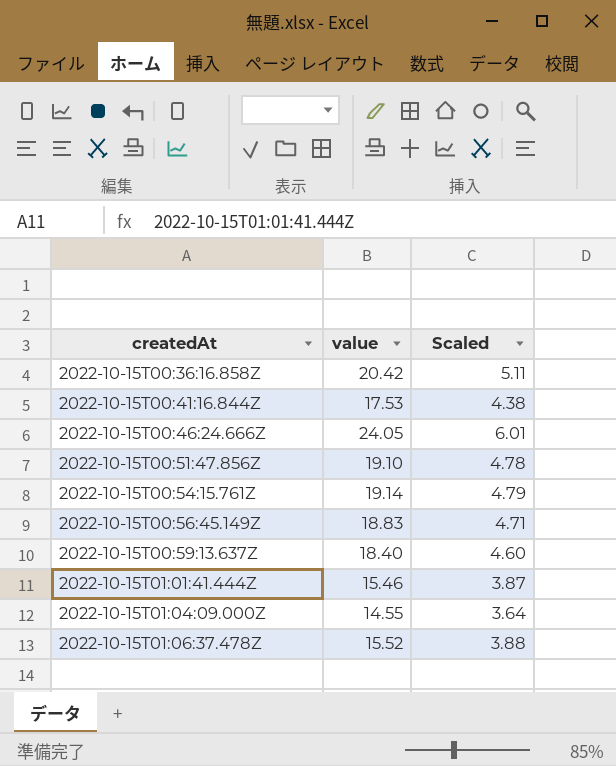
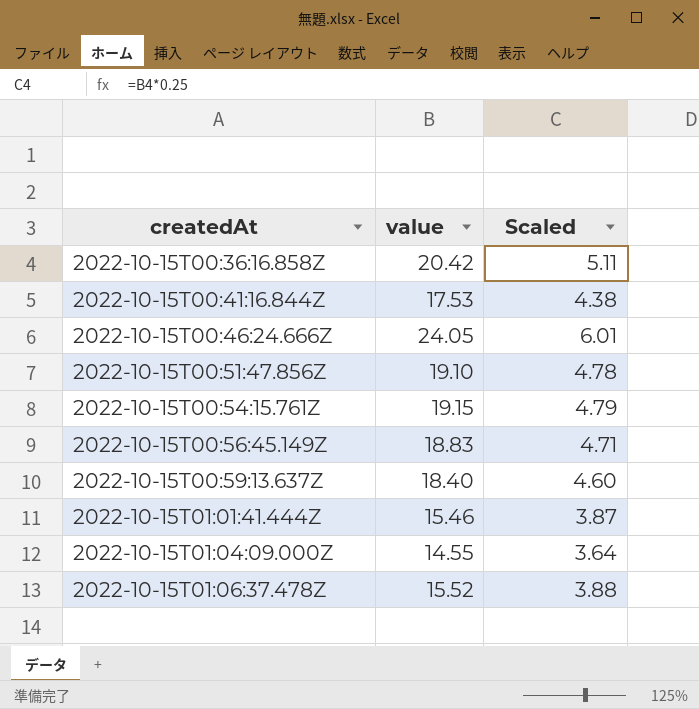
2022-10-15T00:54:15.761Z | value: 19.14 -> 19.15

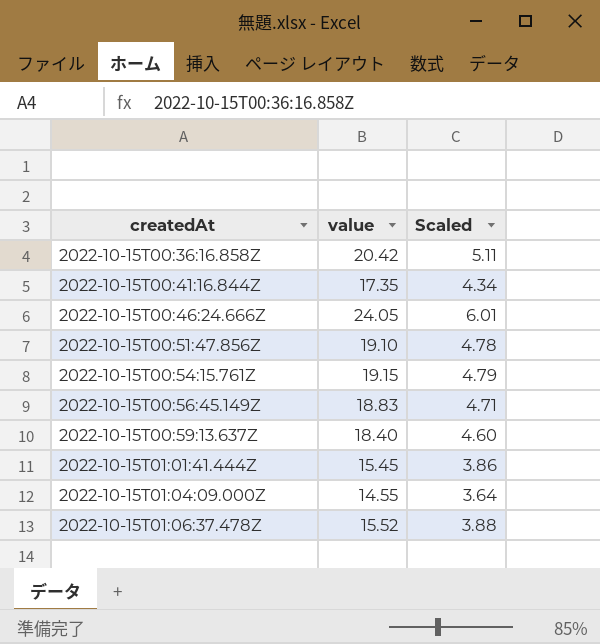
2022-10-15T00:41:16.844Z | value: 17.53 -> 17.35
2022-10-15T00:41:16.844Z | Scaled: 4.38 -> 4.34
2022-10-15T01:01:41.444Z | value: 15.46 -> 15.45
2022-10-15T01:01:41.444Z | Scaled: 3.87 -> 3.86

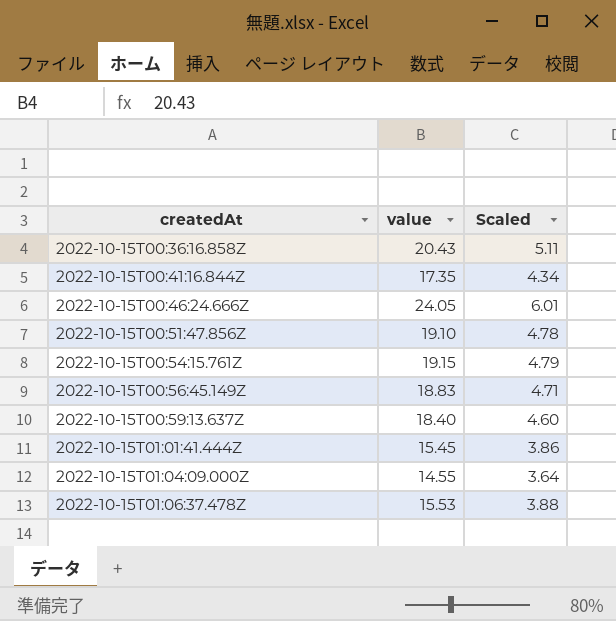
2022-10-15T00:36:16.858Z | value: 20.42 -> 20.43
2022-10-15T01:06:37.478Z | value: 15.52 -> 15.53

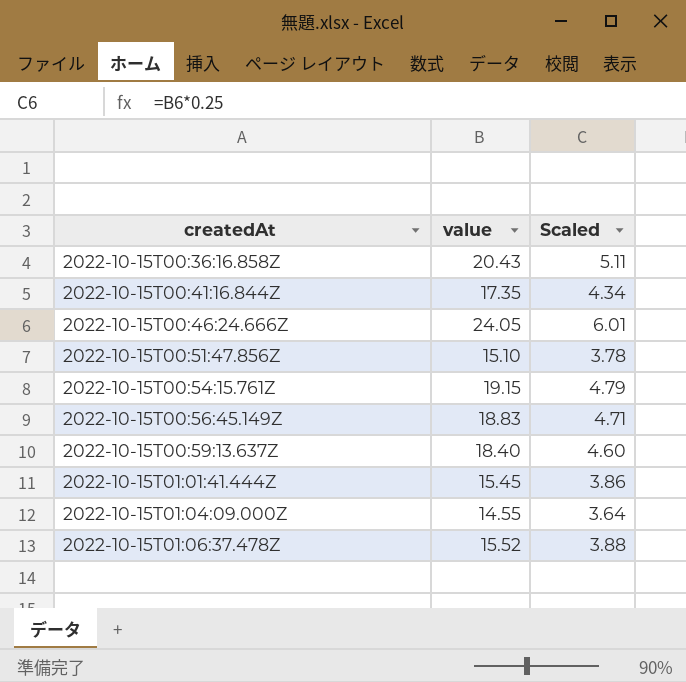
2022-10-15T00:51:47.856Z | value: 19.10 -> 15.10
2022-10-15T00:51:47.856Z | Scaled: 4.78 -> 3.78
2022-10-15T01:06:37.478Z | value: 15.53 -> 15.52

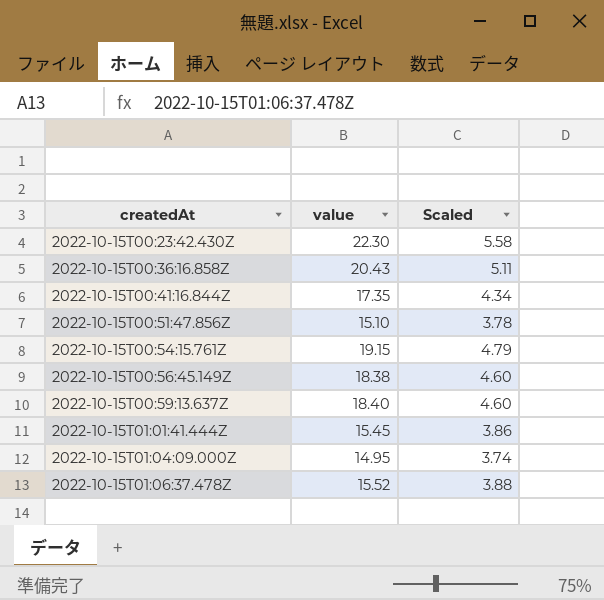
row 2022-10-15T00:46:24.666Z: 24.05 | 6.01 -> none
row 2022-10-15T00:23:42.430Z: none -> 22.30 | 5.58
2022-10-15T00:56:45.149Z | value: 18.83 -> 18.38
2022-10-15T00:56:45.149Z | Scaled: 4.71 -> 4.60
2022-10-15T01:04:09.000Z | value: 14.55 -> 14.95
2022-10-15T01:04:09.000Z | Scaled: 3.64 -> 3.74

